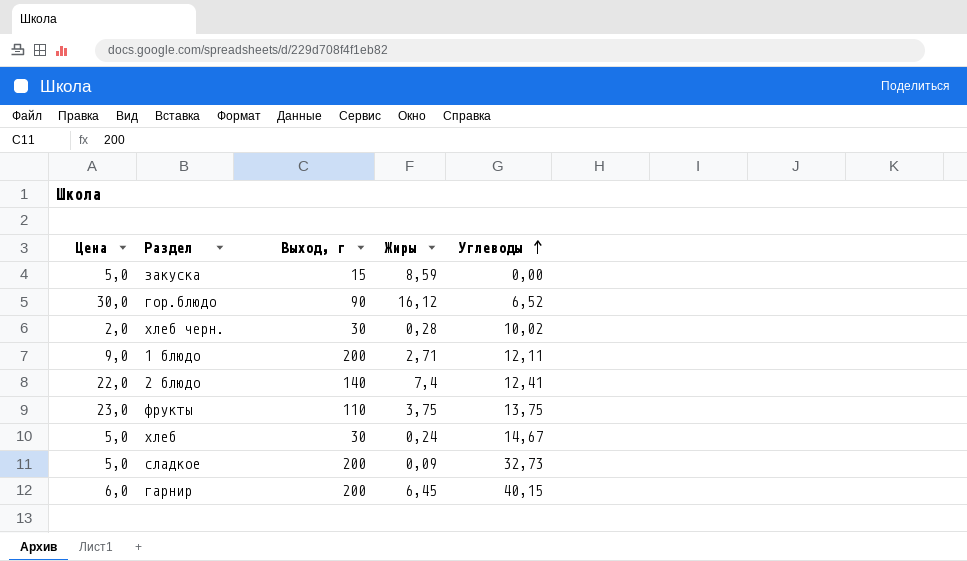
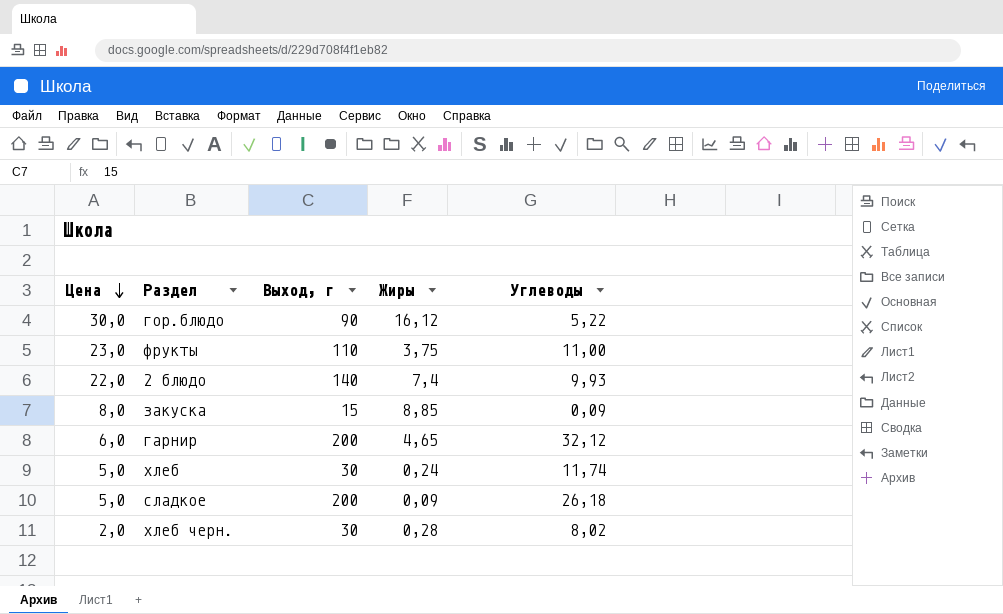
row order: Углеводы ascending -> Цена descending
row 1 блюдо: 9,0 | 200 | 2,71 | 12,11 -> none
гор.блюдо | Углеводы: 6,52 -> 5,22
фрукты | Углеводы: 13,75 -> 11,00
2 блюдо | Углеводы: 12,41 -> 9,93
закуска | Цена: 5,0 -> 8,0
закуска | Жиры: 8,59 -> 8,85
закуска | Углеводы: 0,00 -> 0,09
гарнир | Жиры: 6,45 -> 4,65
гарнир | Углеводы: 40,15 -> 32,12
хлеб | Углеводы: 14,67 -> 11,74
сладкое | Углеводы: 32,73 -> 26,18
хлеб черн. | Углеводы: 10,02 -> 8,02

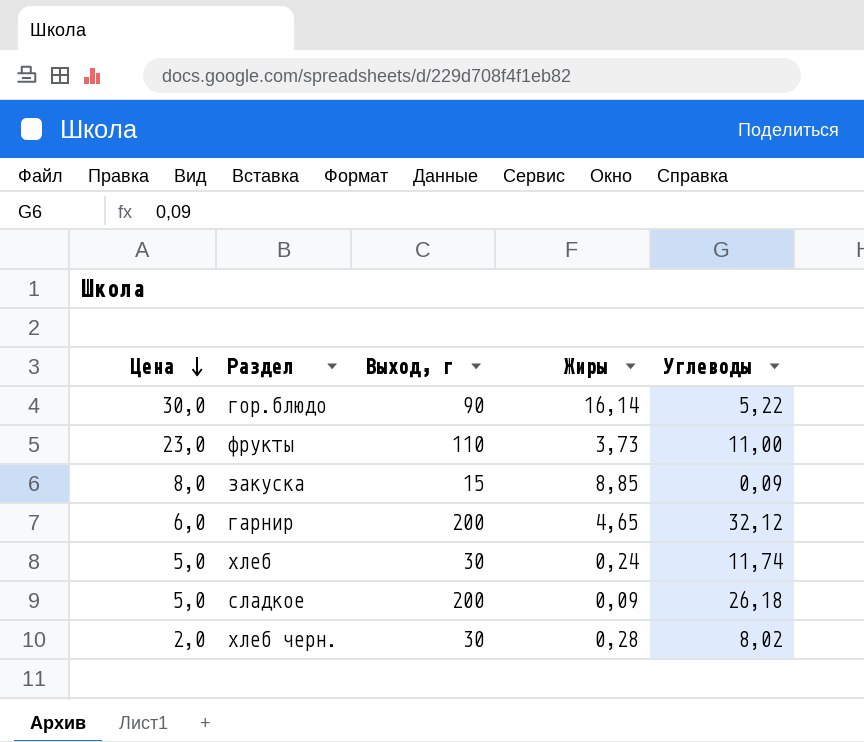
row 2 блюдо: 22,0 | 140 | 7,4 | 9,93 -> none
гор.блюдо | Жиры: 16,12 -> 16,14
фрукты | Жиры: 3,75 -> 3,73

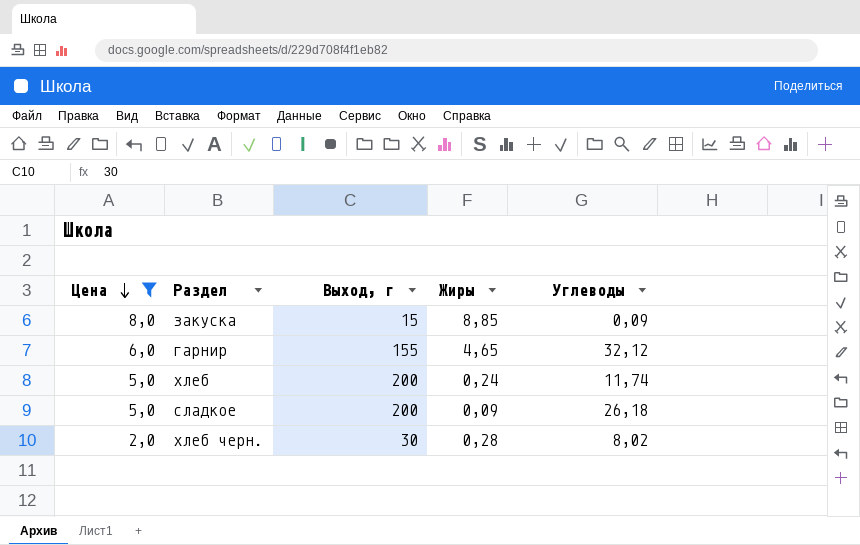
filter: none -> Цена <= 8,0
гарнир | Выход, г: 200 -> 155
хлеб | Выход, г: 30 -> 200

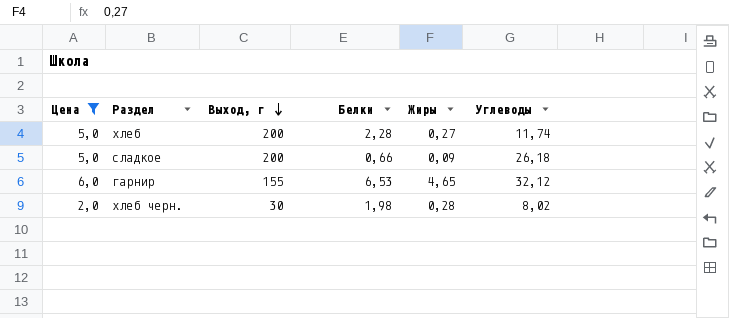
row order: Цена descending -> Выход, г descending
column Белки | position: none -> 4
row закуска: 8,0 | 15 | 8,85 | 0,09 -> none
хлеб | Жиры: 0,24 -> 0,27

